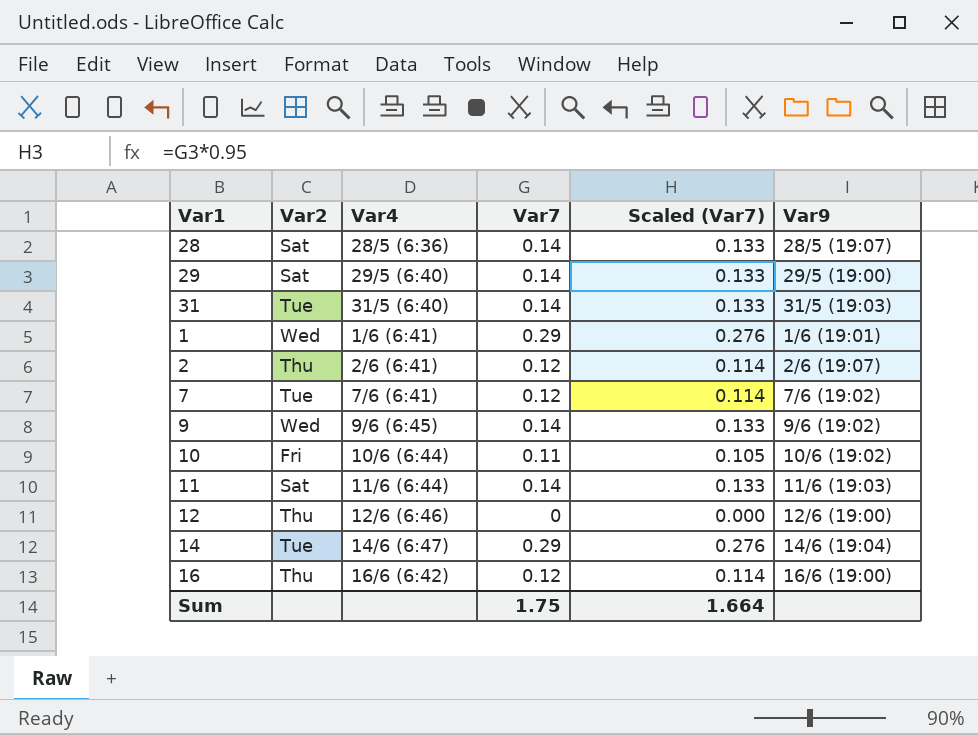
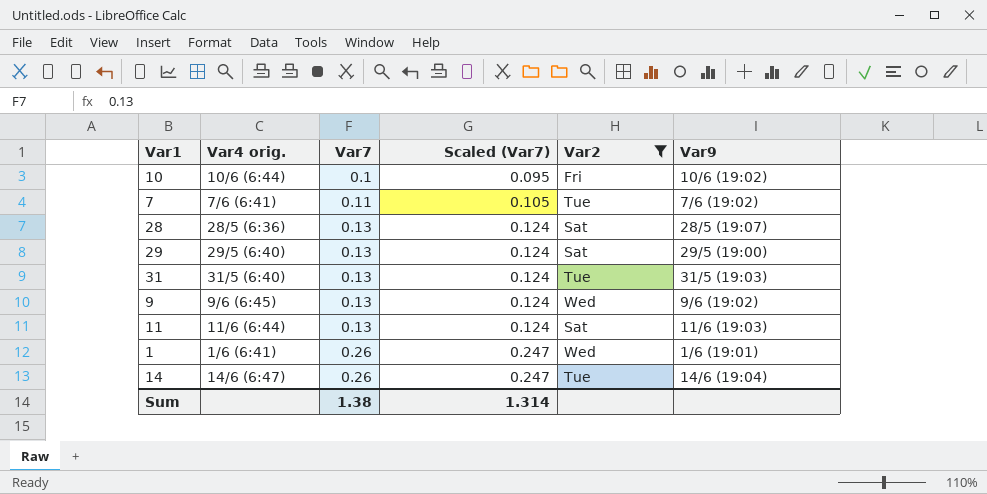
filter: none -> Var2 != Thu
row order: none -> Var7 ascending
column name: Var4 -> Var4 orig.
column Var2 | position: 2 -> 5
10 | Var7: 0.11 -> 0.1
10 | Scaled (Var7): 0.105 -> 0.095
7 | Var7: 0.12 -> 0.11
7 | Scaled (Var7): 0.114 -> 0.105
28 | Var7: 0.14 -> 0.13
28 | Scaled (Var7): 0.133 -> 0.124
29 | Var7: 0.14 -> 0.13
29 | Scaled (Var7): 0.133 -> 0.124
31 | Var7: 0.14 -> 0.13
31 | Scaled (Var7): 0.133 -> 0.124
9 | Var7: 0.14 -> 0.13
9 | Scaled (Var7): 0.133 -> 0.124
11 | Var7: 0.14 -> 0.13
11 | Scaled (Var7): 0.133 -> 0.124
1 | Var7: 0.29 -> 0.26
1 | Scaled (Var7): 0.276 -> 0.247
14 | Var7: 0.29 -> 0.26
14 | Scaled (Var7): 0.276 -> 0.247
Sum | Var7: 1.75 -> 1.38
Sum | Scaled (Var7): 1.664 -> 1.314

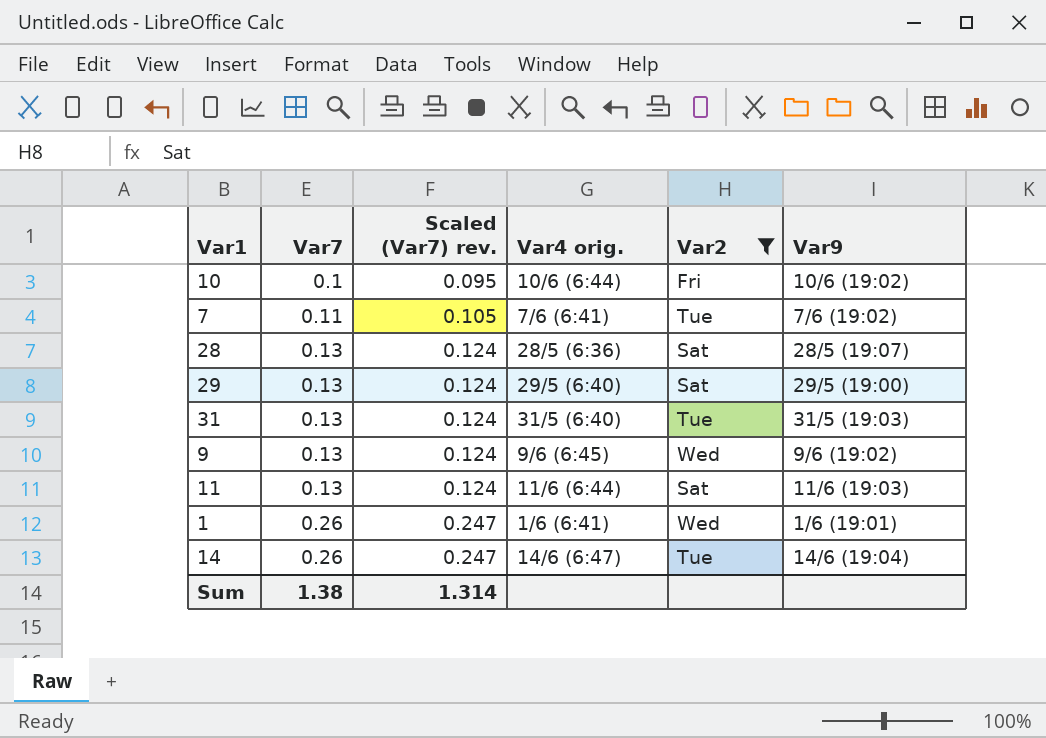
column name: Scaled (Var7) -> Scaled (Var7) rev.
column Var4 orig. | position: 2 -> 4

